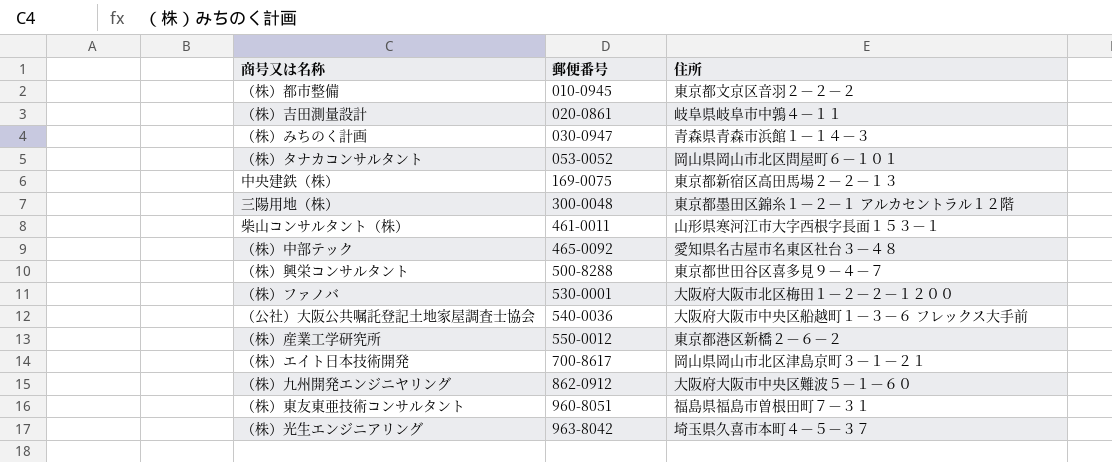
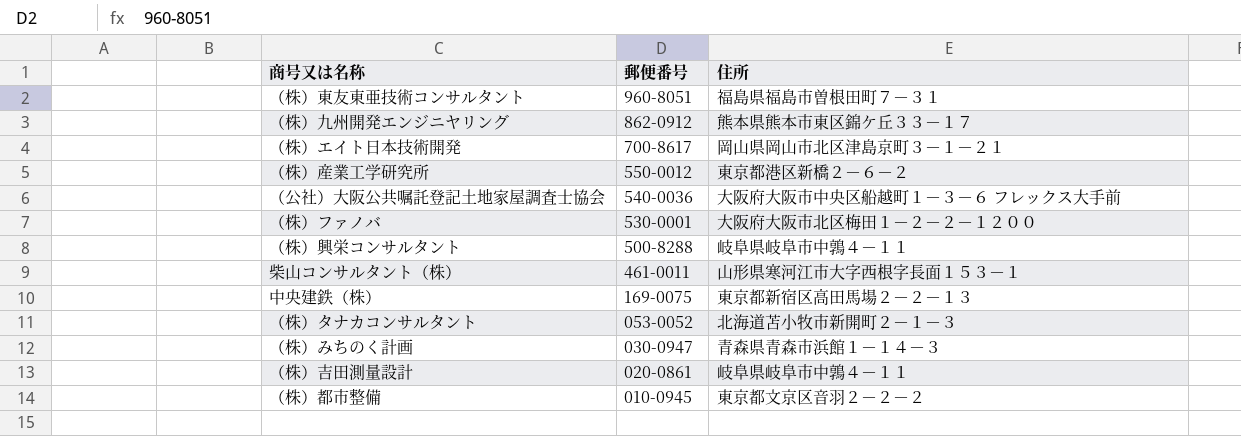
row order: 郵便番号 ascending -> 郵便番号 descending
row 三陽用地（株）: 300-0048 | 東京都墨田区錦糸１－２－１ アルカセントラル１２階 -> none
row （株）中部テック: 465-0092 | 愛知県名古屋市名東区社台３－４８ -> none
row （株）光生エンジニアリング: 963-8042 | 埼玉県久喜市本町４－５－３７ -> none
（株）九州開発エンジニヤリング | 住所: 大阪府大阪市中央区難波５－１－６０ -> 熊本県熊本市東区錦ケ丘３３－１７
（株）興栄コンサルタント | 住所: 東京都世田谷区喜多見９－４－７ -> 岐阜県岐阜市中鶉４－１１
（株）タナカコンサルタント | 住所: 岡山県岡山市北区問屋町６－１０１ -> 北海道苫小牧市新開町２－１－３

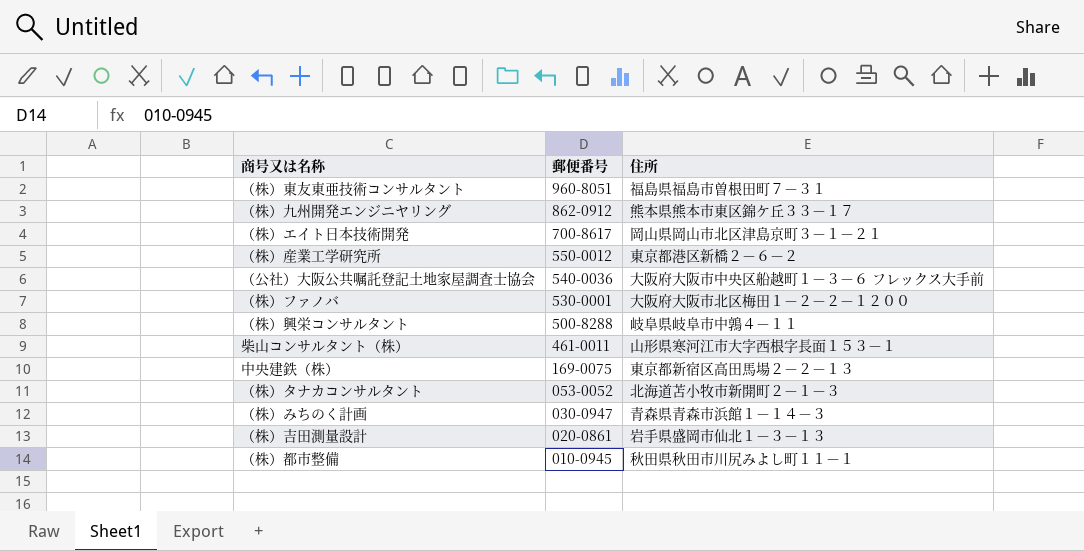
（株）吉田測量設計 | 住所: 岐阜県岐阜市中鶉４－１１ -> 岩手県盛岡市仙北１－３－１３
（株）都市整備 | 住所: 東京都文京区音羽２－２－２ -> 秋田県秋田市川尻みよし町１１－１

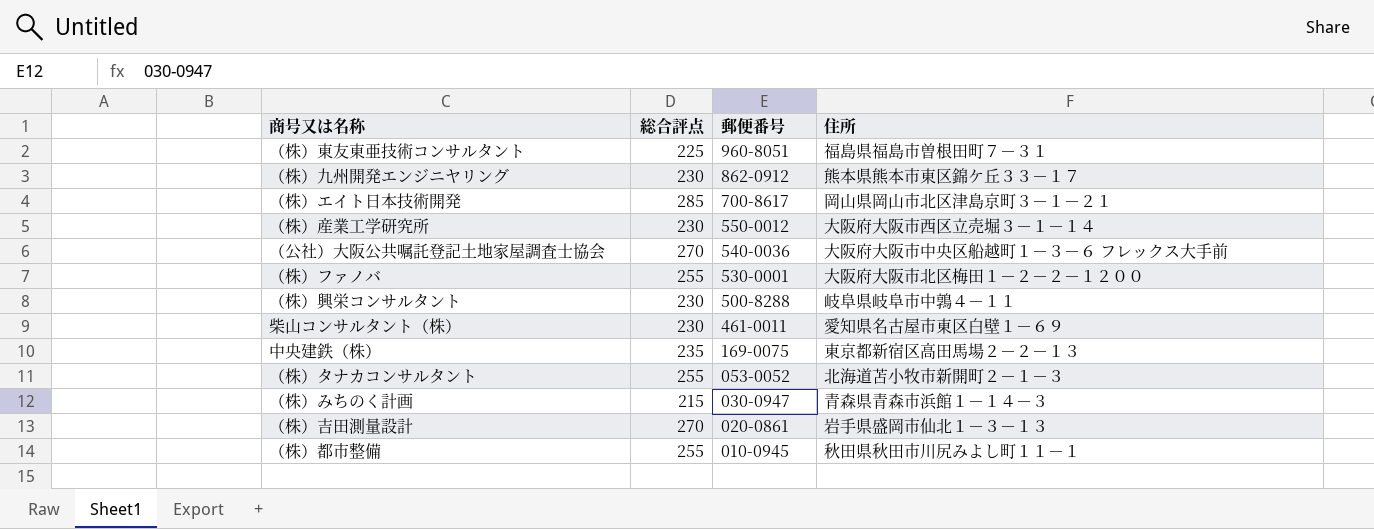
column 総合評点 | position: none -> 2
（株）産業工学研究所 | 住所: 東京都港区新橋２－６－２ -> 大阪府大阪市西区立売堀３－１－１４
柴山コンサルタント（株） | 住所: 山形県寒河江市大字西根字長面１５３－１ -> 愛知県名古屋市東区白壁１－６９

